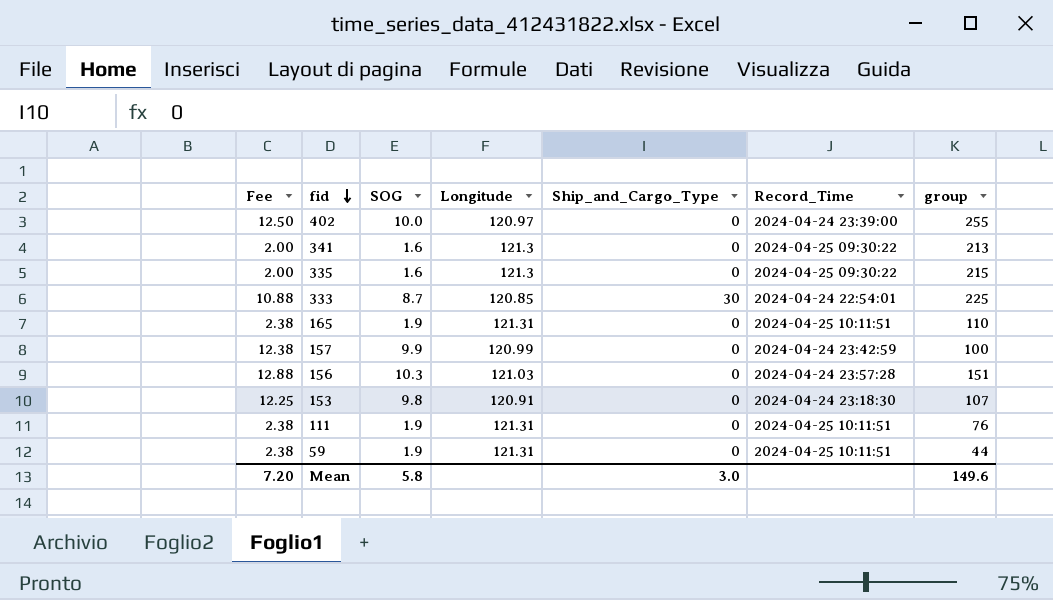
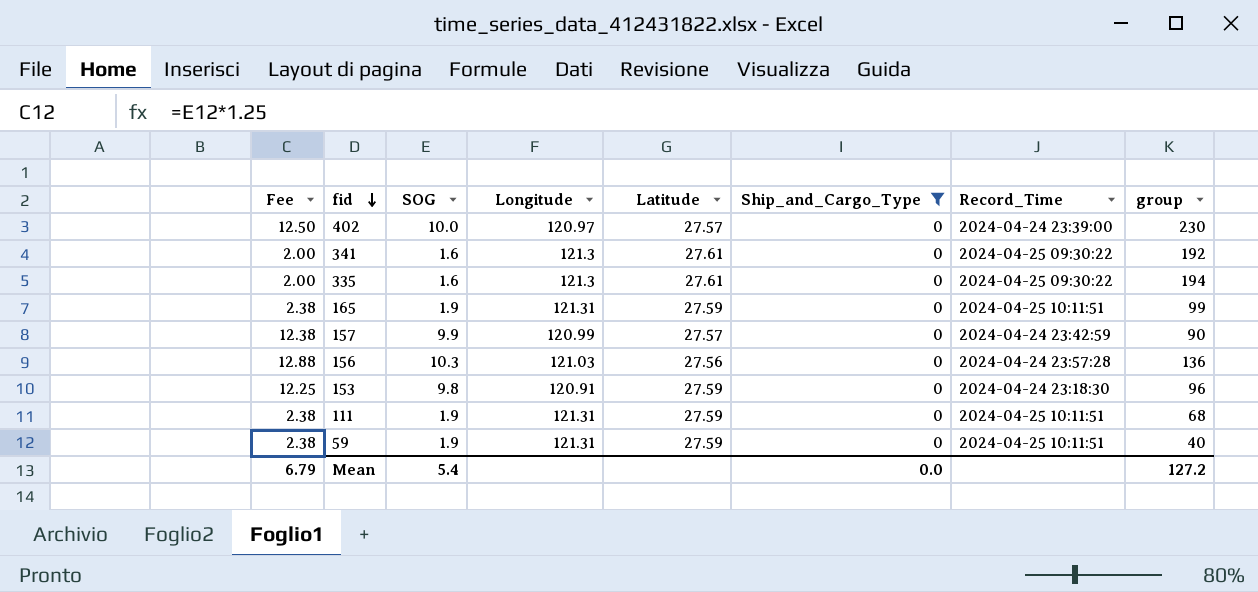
filter: none -> Ship_and_Cargo_Type = 0
column Latitude | position: none -> 5
402 | group: 255 -> 230
341 | group: 213 -> 192
335 | group: 215 -> 194
165 | group: 110 -> 99
157 | group: 100 -> 90
156 | group: 151 -> 136
153 | group: 107 -> 96
111 | group: 76 -> 68
59 | group: 44 -> 40
Mean | Fee: 7.20 -> 6.79
Mean | SOG: 5.8 -> 5.4
Mean | Ship_and_Cargo_Type: 3.0 -> 0.0
Mean | group: 149.6 -> 127.2

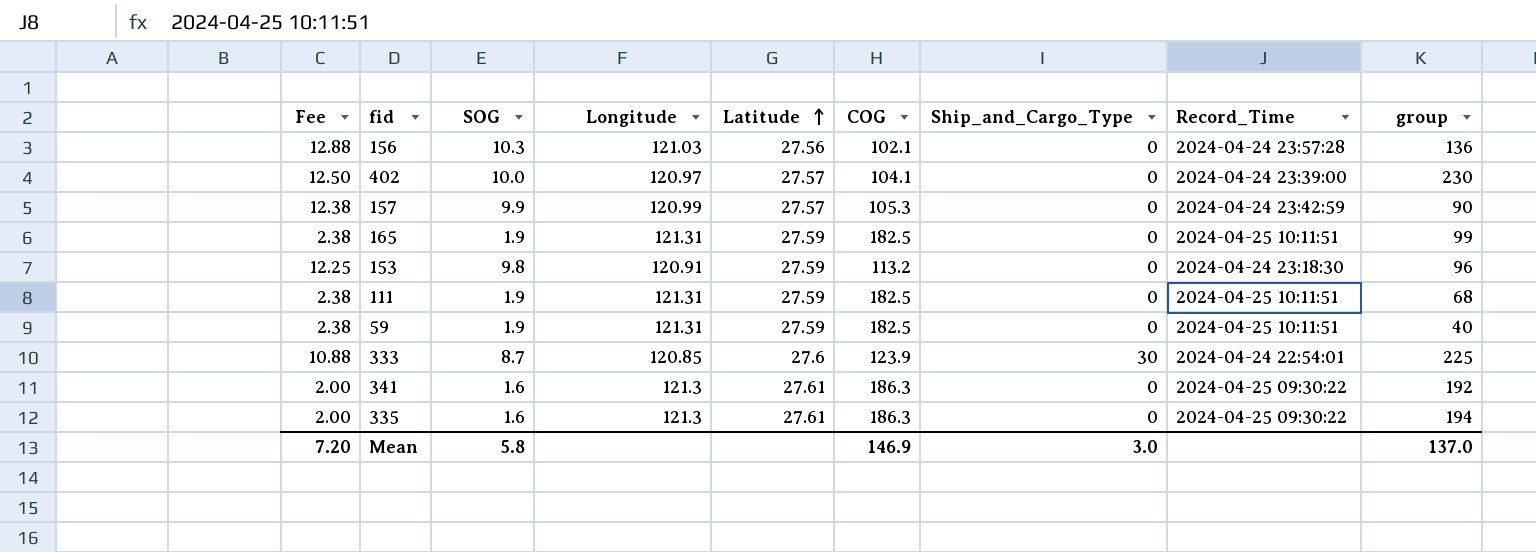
filter: Ship_and_Cargo_Type = 0 -> none
row order: fid descending -> Latitude ascending
column COG | position: none -> 6
Mean | Fee: 6.79 -> 7.20
Mean | SOG: 5.4 -> 5.8
Mean | Ship_and_Cargo_Type: 0.0 -> 3.0
Mean | group: 127.2 -> 137.0

